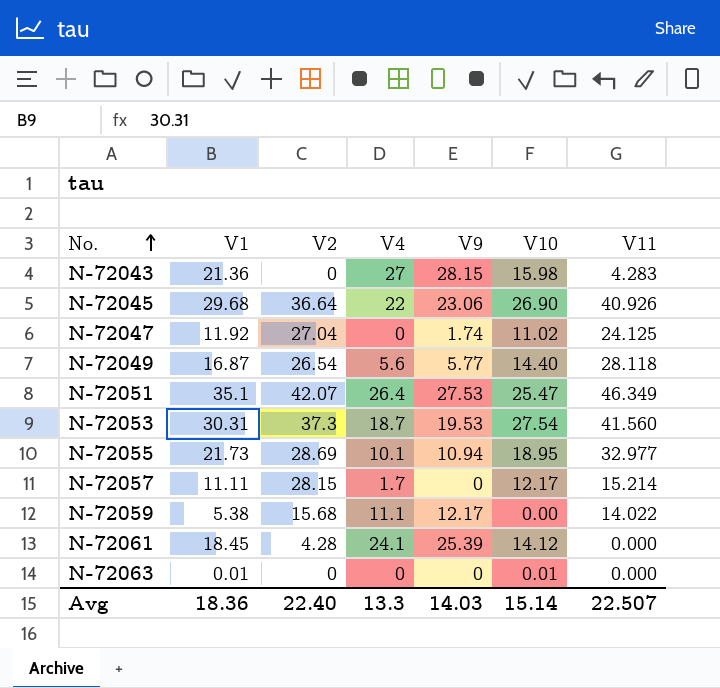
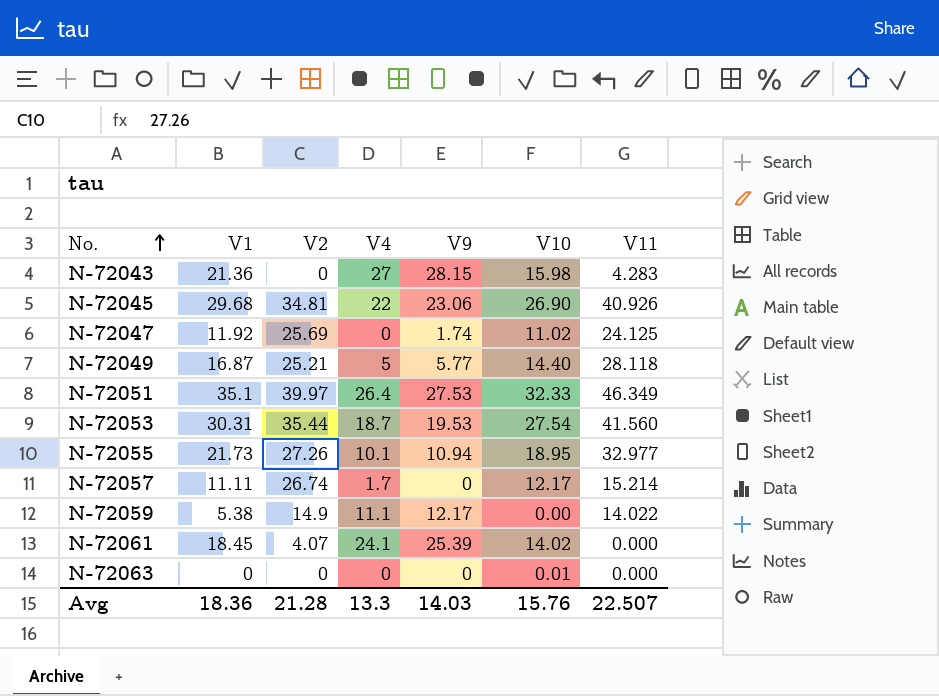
N-72045 | V2: 36.64 -> 34.81
N-72047 | V2: 27.04 -> 25.69
N-72049 | V2: 26.54 -> 25.21
N-72049 | V4: 5.6 -> 5
N-72051 | V2: 42.07 -> 39.97
N-72051 | V10: 25.47 -> 32.33
N-72053 | V2: 37.3 -> 35.44
N-72055 | V2: 28.69 -> 27.26
N-72057 | V2: 28.15 -> 26.74
N-72059 | V2: 15.68 -> 14.9
N-72061 | V2: 4.28 -> 4.07
N-72061 | V10: 14.12 -> 14.02
N-72063 | V1: 0.01 -> 0
Avg | V2: 22.40 -> 21.28
Avg | V10: 15.14 -> 15.76

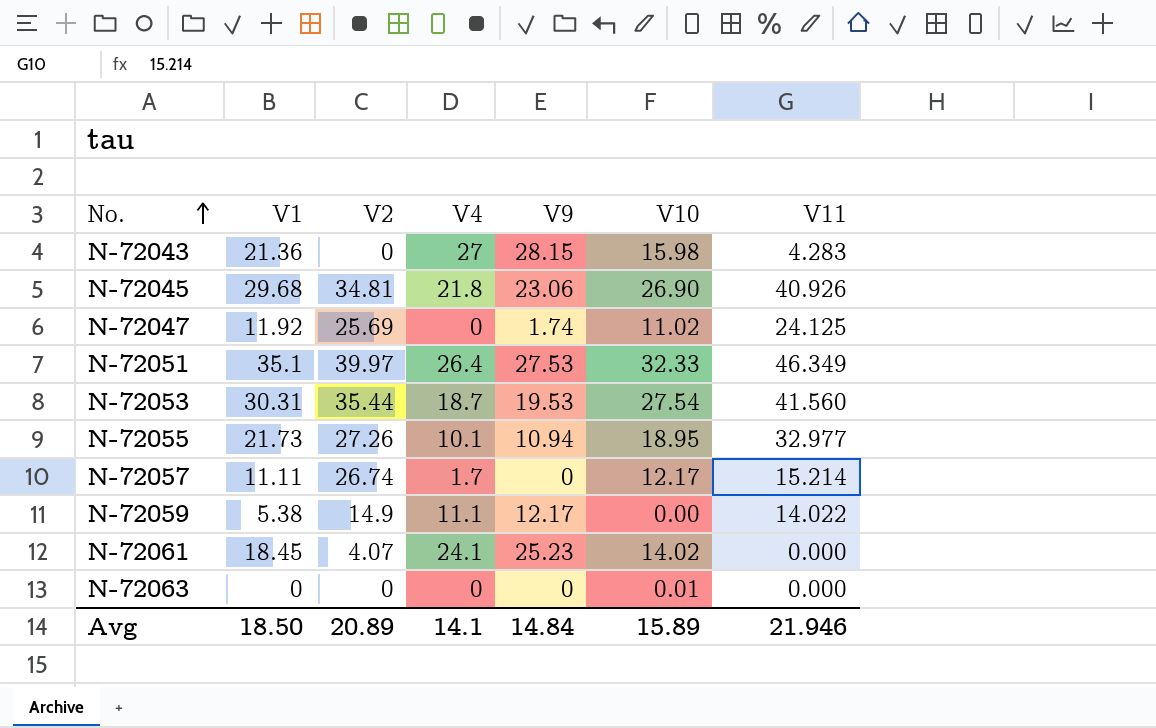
row N-72049: 16.87 | 25.21 | 5 | 5.77 | 14.40 | 28.118 -> none
N-72045 | V4: 22 -> 21.8
N-72061 | V9: 25.39 -> 25.23
Avg | V1: 18.36 -> 18.50
Avg | V2: 21.28 -> 20.89
Avg | V4: 13.3 -> 14.1
Avg | V9: 14.03 -> 14.84
Avg | V10: 15.76 -> 15.89
Avg | V11: 22.507 -> 21.946

